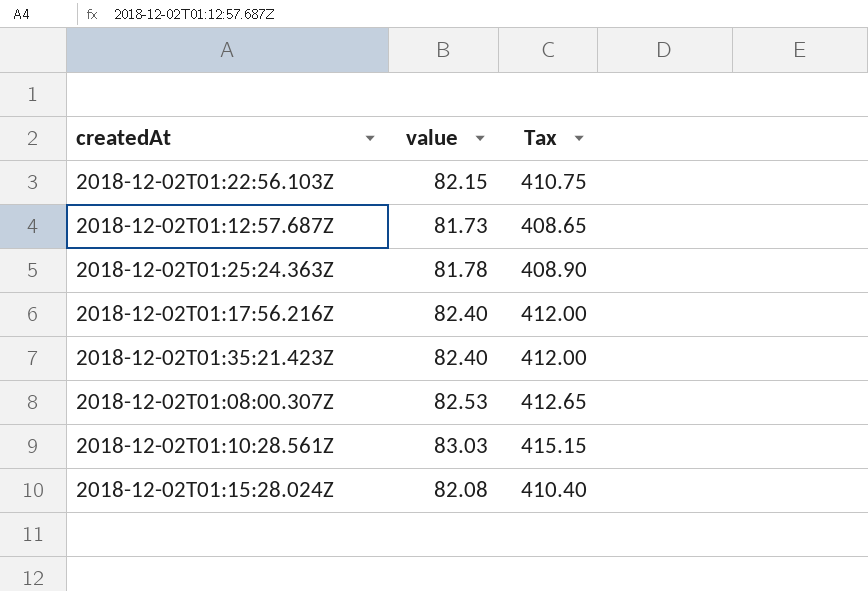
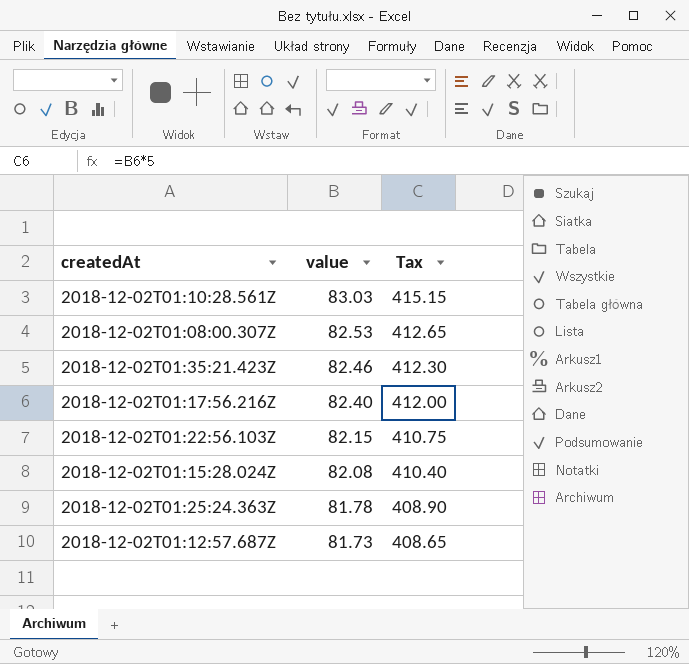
row order: none -> value descending
2018-12-02T01:35:21.423Z | value: 82.40 -> 82.46
2018-12-02T01:35:21.423Z | Tax: 412.00 -> 412.30

